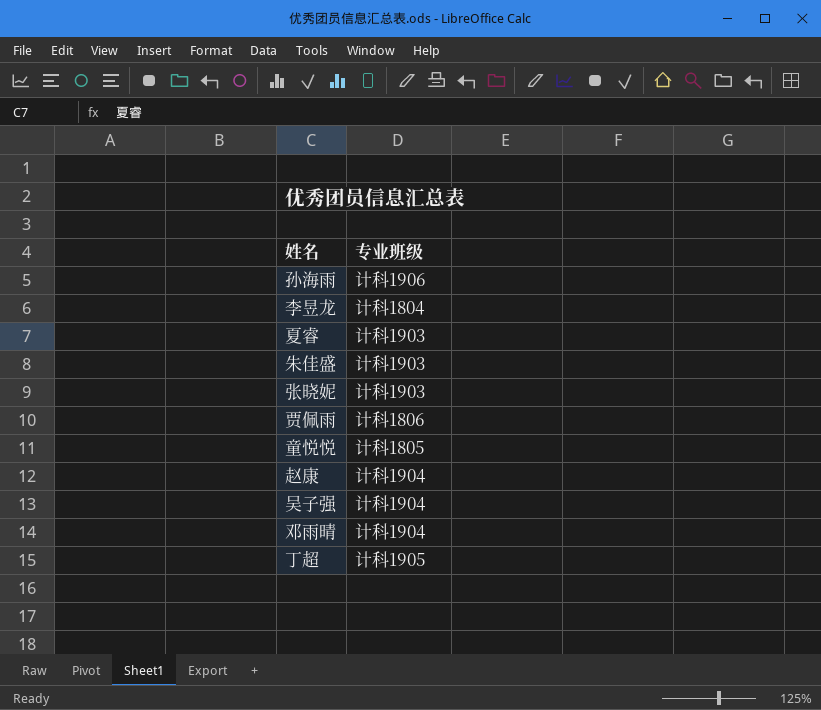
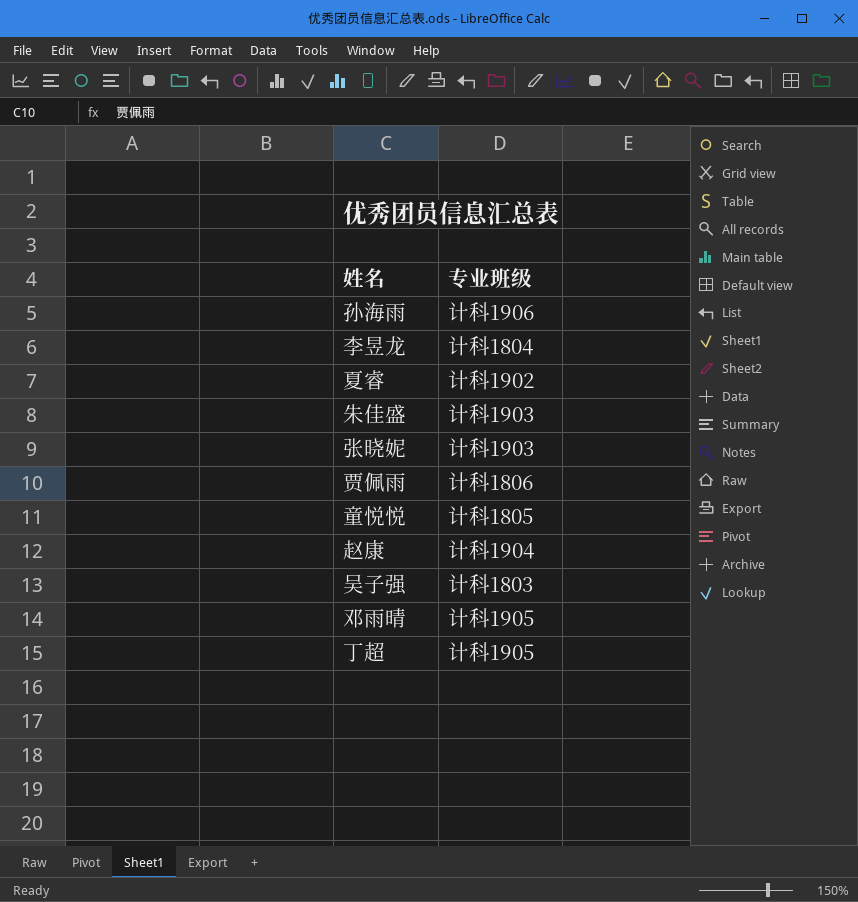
夏睿 | 专业班级: 计科1903 -> 计科1902
吴子强 | 专业班级: 计科1904 -> 计科1803
邓雨晴 | 专业班级: 计科1904 -> 计科1905

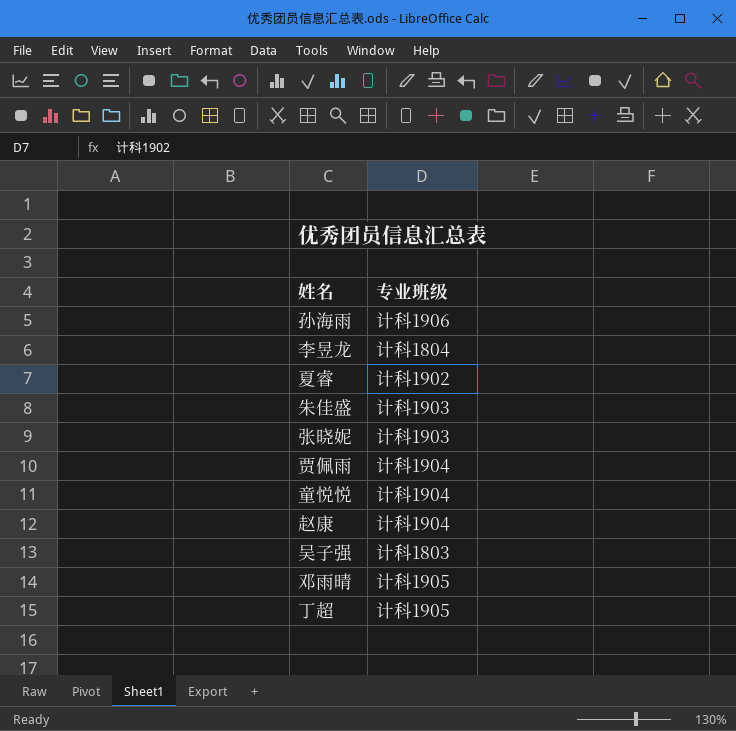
贾佩雨 | 专业班级: 计科1806 -> 计科1904
童悦悦 | 专业班级: 计科1805 -> 计科1904

